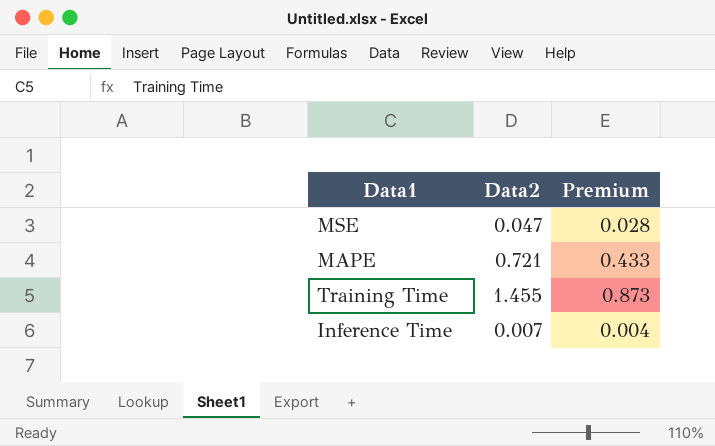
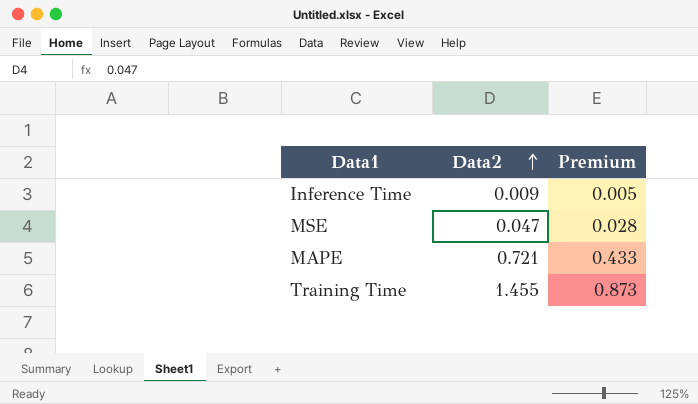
row order: none -> Data2 ascending
Inference Time | Data2: 0.007 -> 0.009
Inference Time | Premium: 0.004 -> 0.005

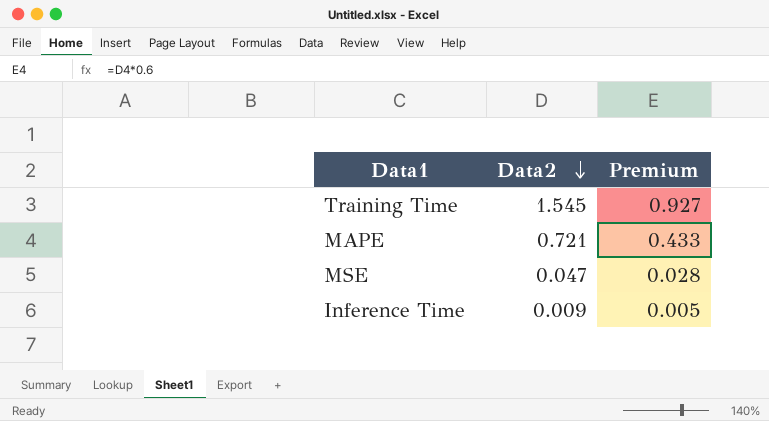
row order: Data2 ascending -> Data2 descending
Training Time | Data2: 1.455 -> 1.545
Training Time | Premium: 0.873 -> 0.927

